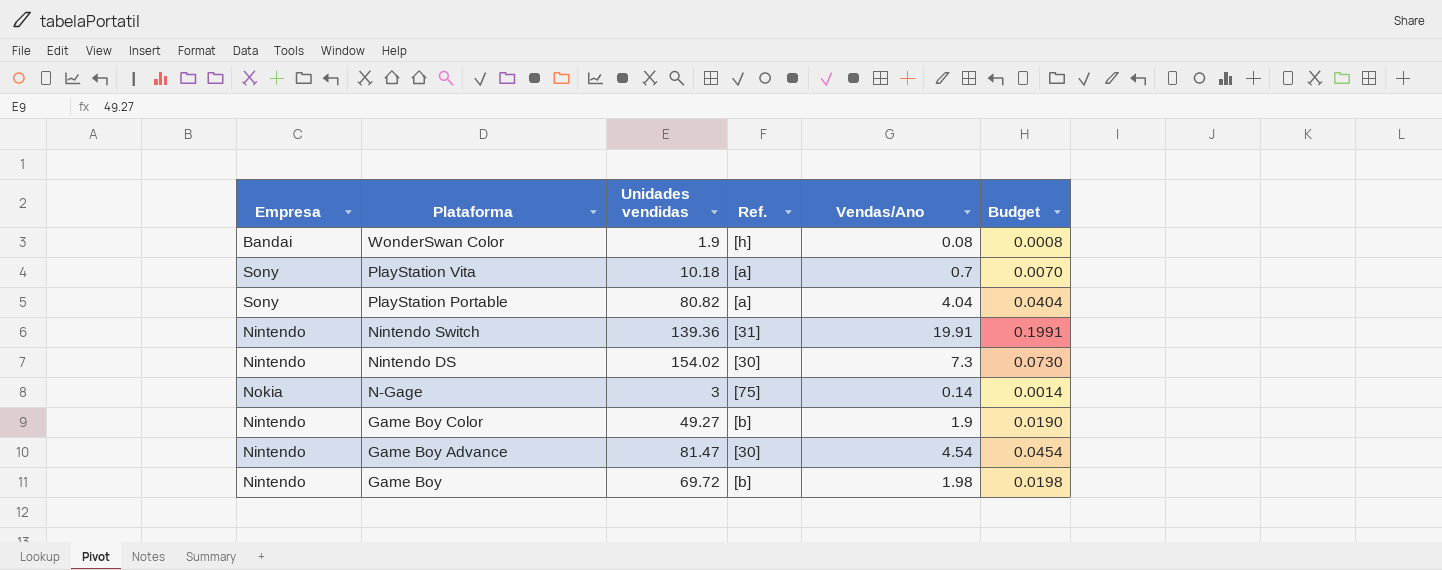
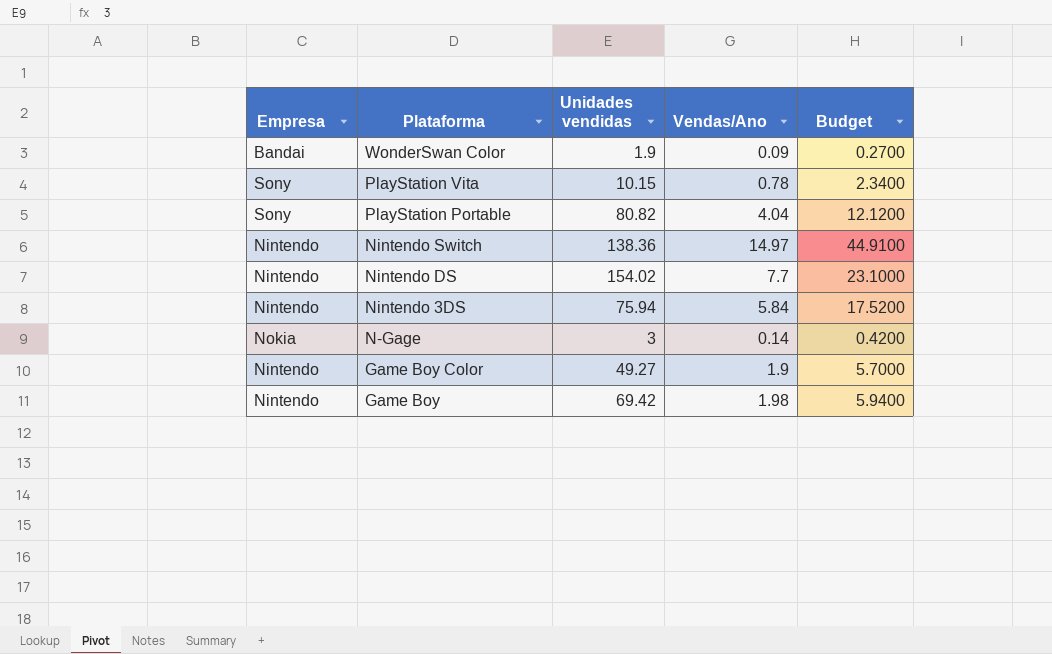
column Ref. | position: 4 -> none
column Budget | formula: [Vendas/Ano] * 0.01 -> [Vendas/Ano] * 3
row Game Boy Advance: Nintendo | 81.47 | [30] | 4.54 | 0.0454 -> none
WonderSwan Color | Vendas/Ano: 0.08 -> 0.09
PlayStation Vita | Unidades vendidas: 10.18 -> 10.15
PlayStation Vita | Vendas/Ano: 0.7 -> 0.78
Nintendo Switch | Unidades vendidas: 139.36 -> 138.36
Nintendo Switch | Vendas/Ano: 19.91 -> 14.97
Nintendo DS | Vendas/Ano: 7.3 -> 7.7
row Nintendo 3DS: none -> Nintendo | 75.94 | 5.84 | 17.5200
Game Boy | Unidades vendidas: 69.72 -> 69.42

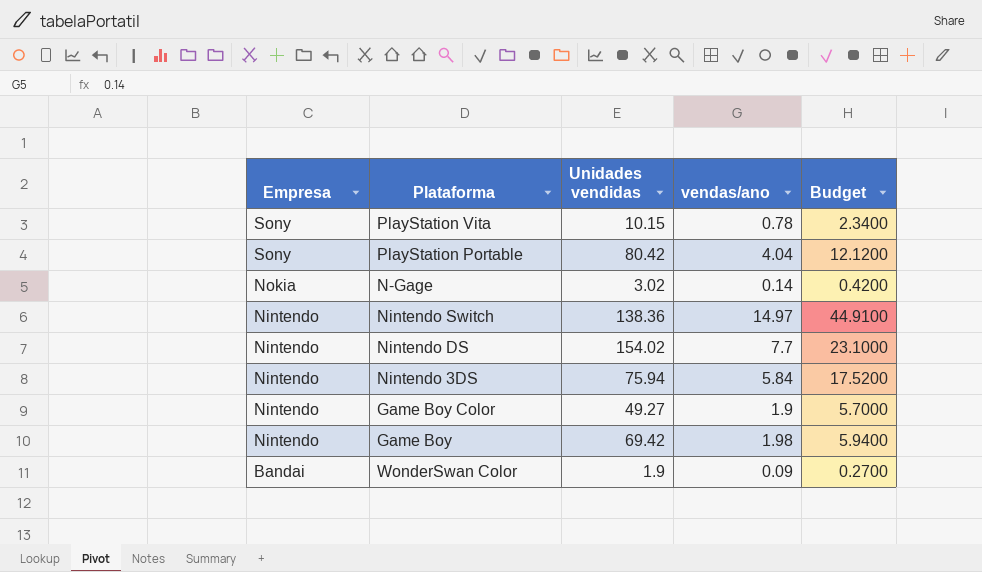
row order: Plataforma descending -> Empresa descending
column name: Vendas/Ano -> vendas/ano
PlayStation Portable | Unidades vendidas: 80.82 -> 80.42
N-Gage | Unidades vendidas: 3 -> 3.02

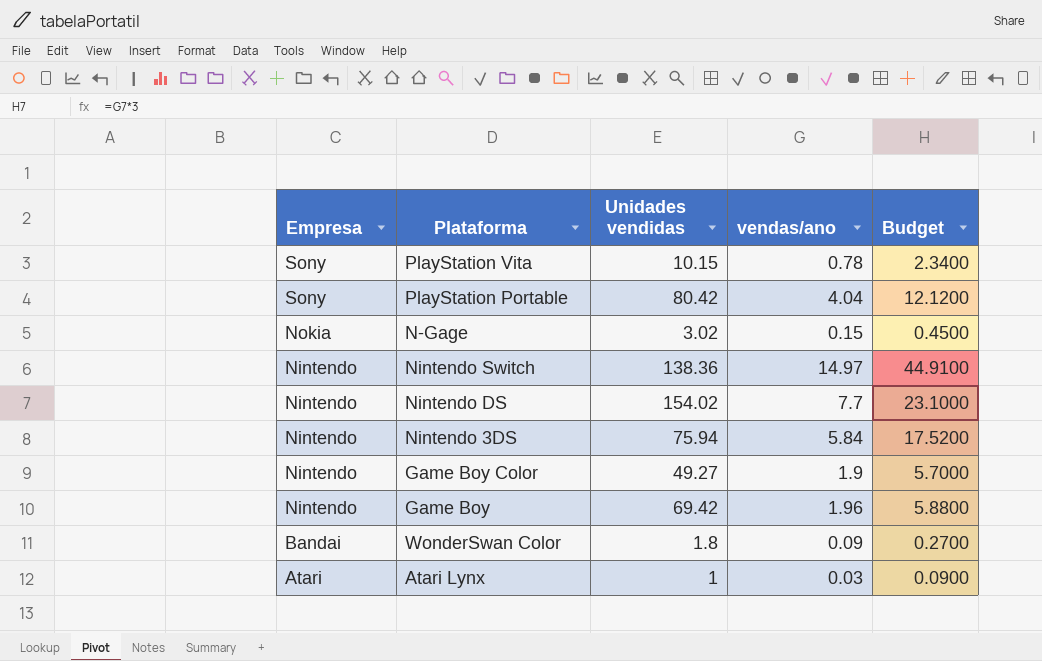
N-Gage | vendas/ano: 0.14 -> 0.15
N-Gage | Budget: 0.4200 -> 0.4500
Game Boy | vendas/ano: 1.98 -> 1.96
Game Boy | Budget: 5.9400 -> 5.8800
WonderSwan Color | Unidades vendidas: 1.9 -> 1.8
row Atari Lynx: none -> Atari | 1 | 0.03 | 0.0900

